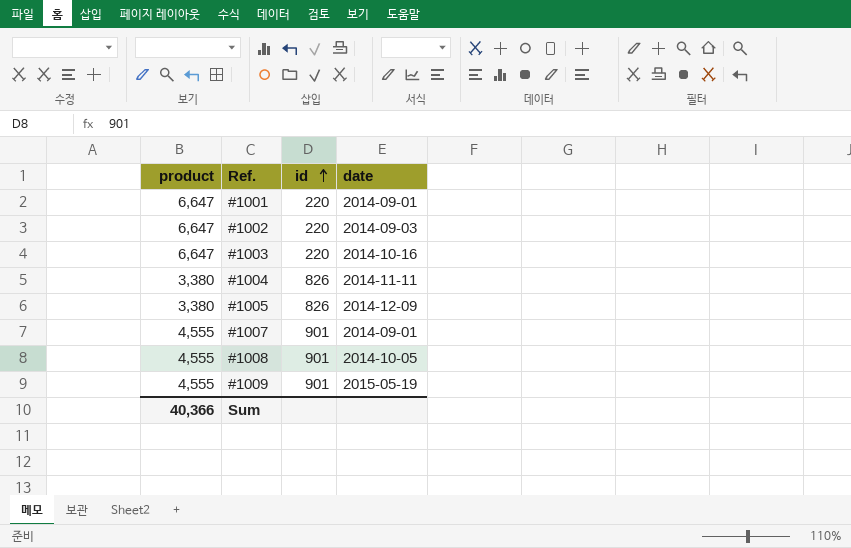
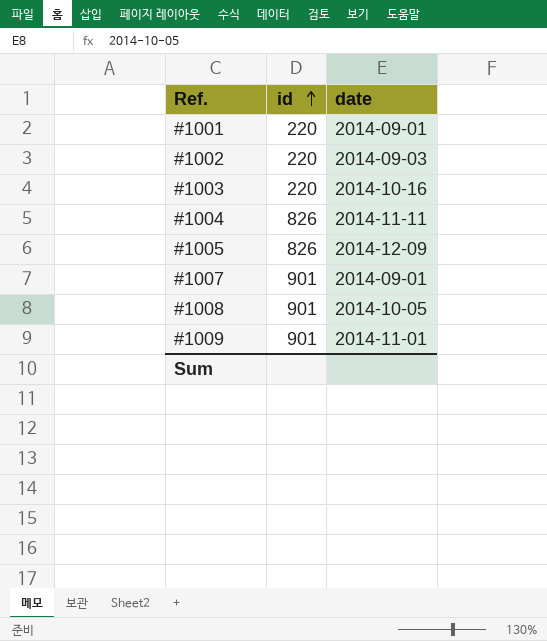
column product | position: 1 -> none
#1009 | date: 2015-05-19 -> 2014-11-01

